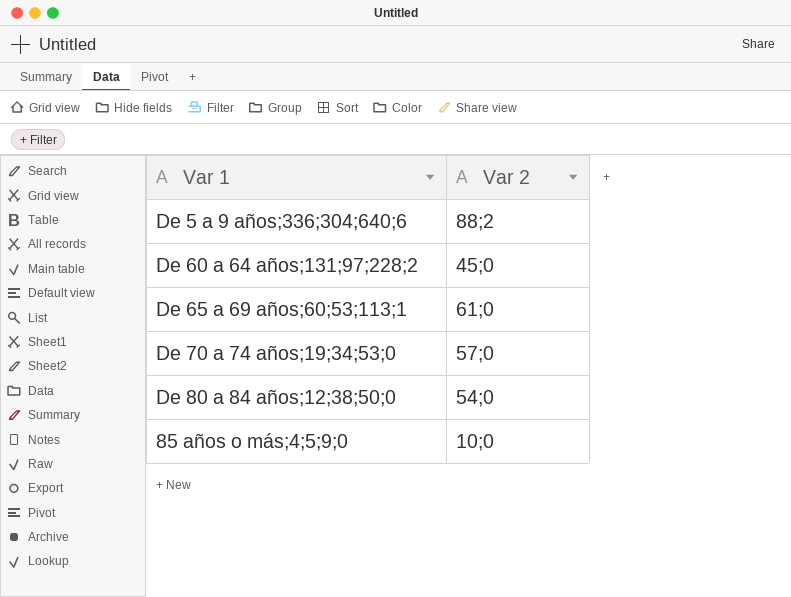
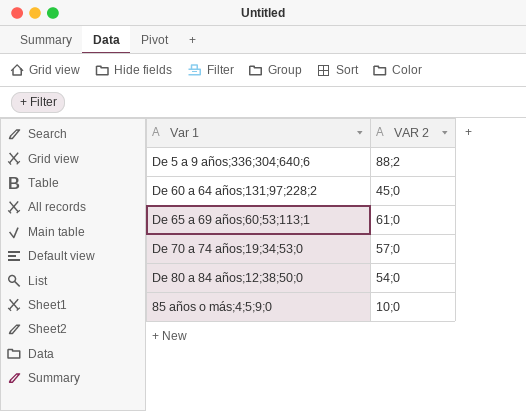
column name: Var 2 -> VAR 2

